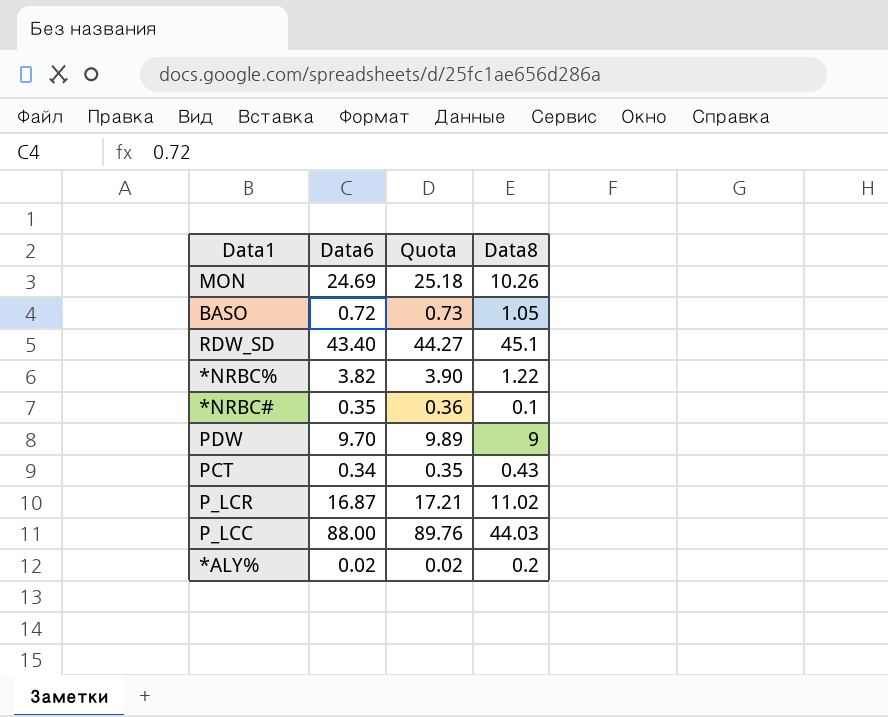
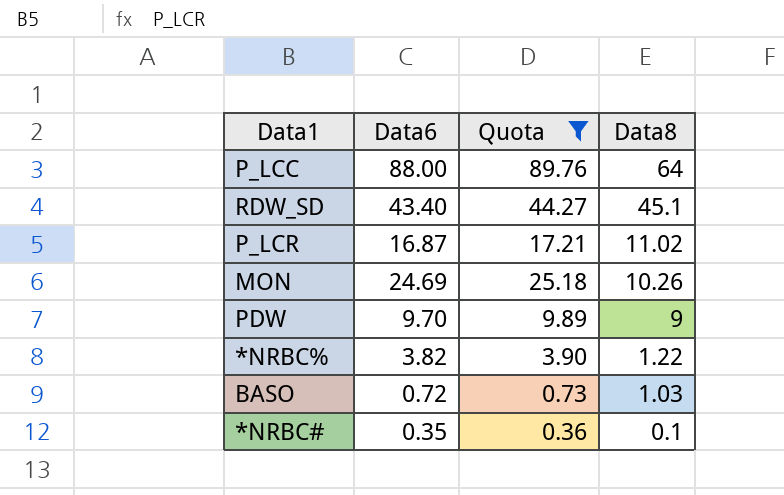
filter: none -> Quota >= 0.36
row order: none -> Data8 descending
P_LCC | Data8: 44.03 -> 64
BASO | Data8: 1.05 -> 1.03

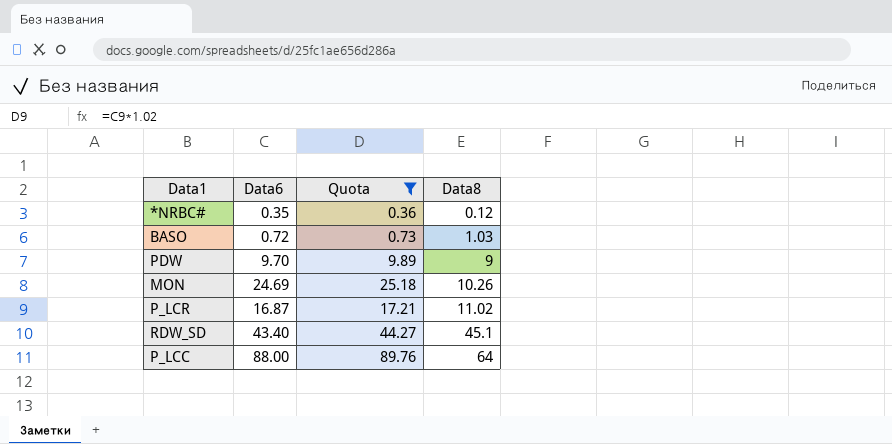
row order: Data8 descending -> Data8 ascending
row *NRBC%: 3.82 | 3.90 | 1.22 -> none
*NRBC# | Data8: 0.1 -> 0.12

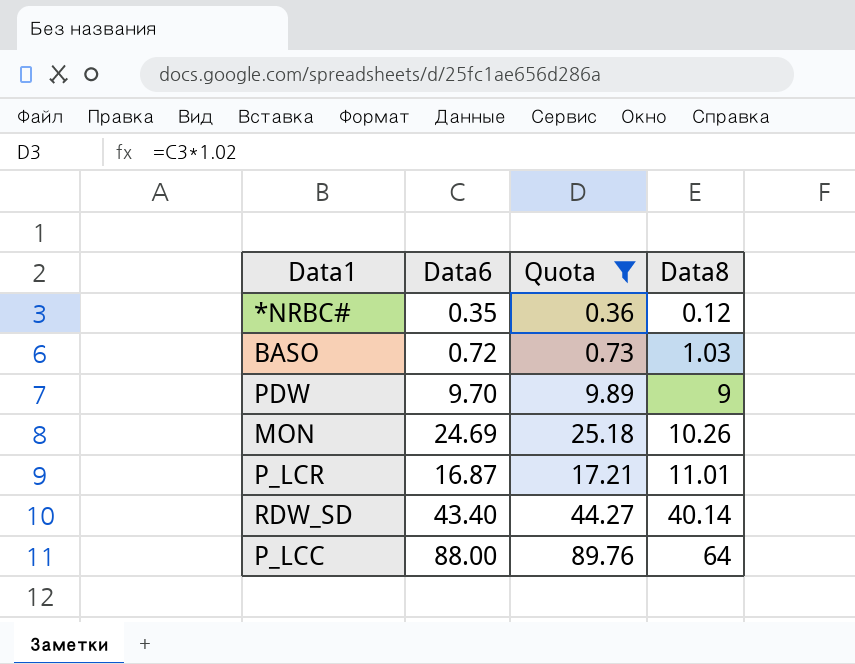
P_LCR | Data8: 11.02 -> 11.01
RDW_SD | Data8: 45.1 -> 40.14

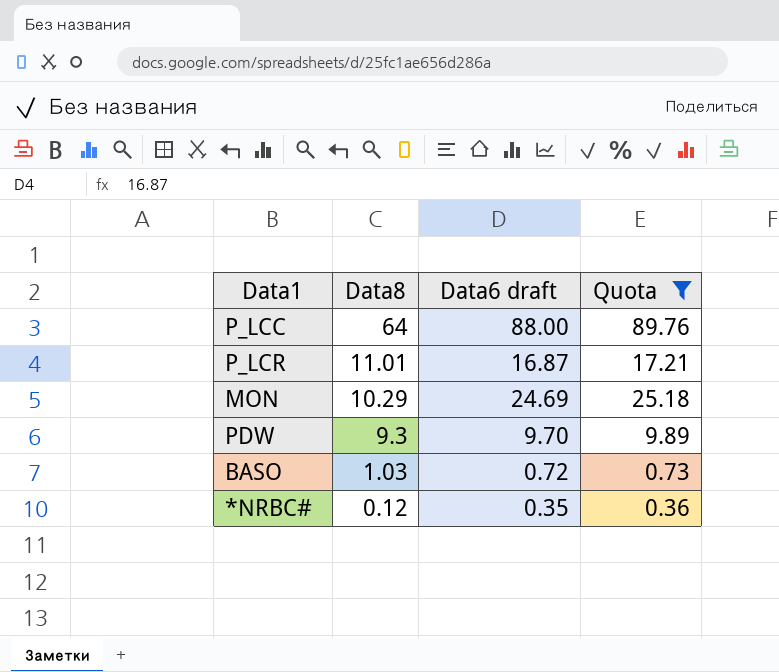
row order: Data8 ascending -> Data8 descending
column Data8 | position: 4 -> 2
column name: Data6 -> Data6 draft
row RDW_SD: 43.40 | 44.27 | 40.14 -> none
MON | Data8: 10.26 -> 10.29
PDW | Data8: 9 -> 9.3

